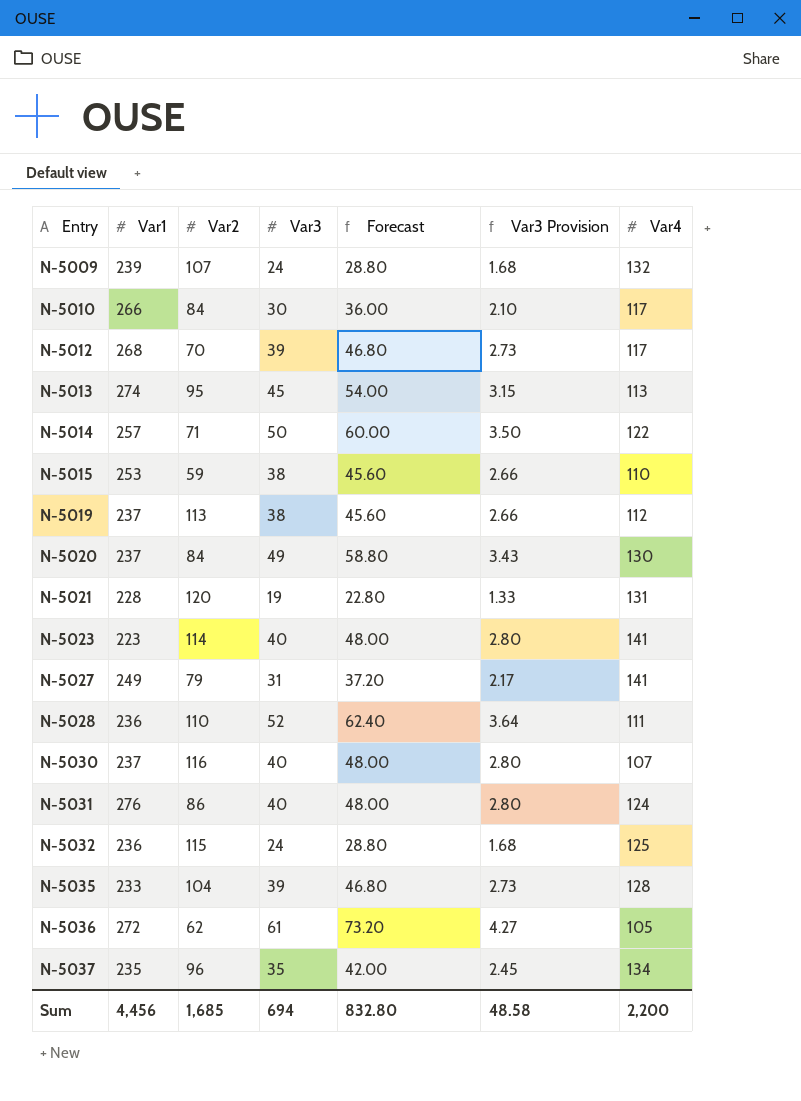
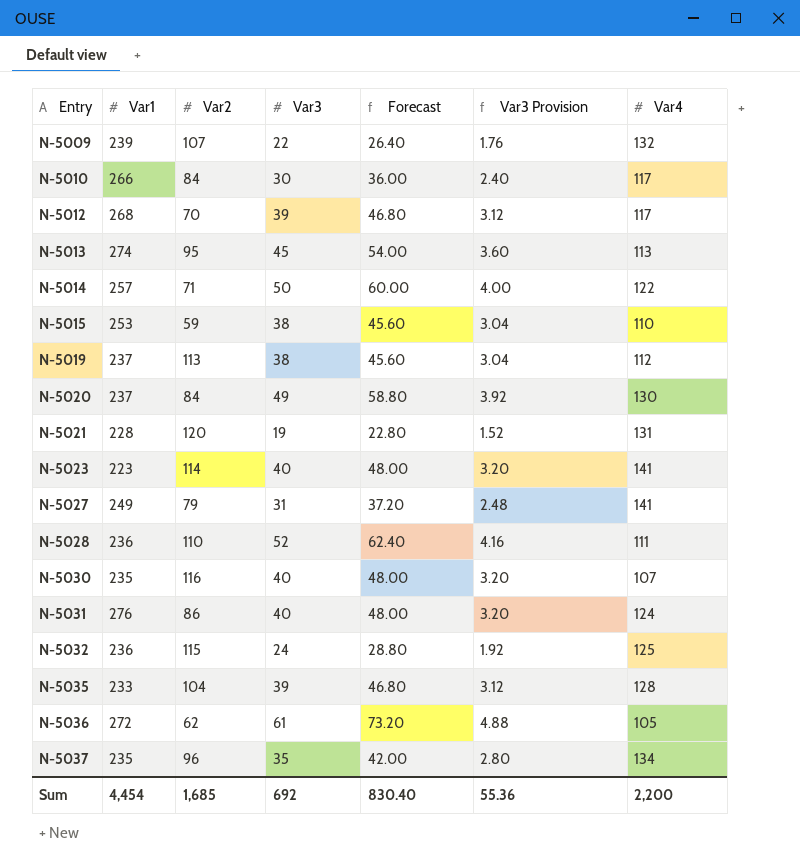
column Var3 Provision | formula: [Var3] * 0.07 -> [Var3] * 0.08
N-5009 | Var3: 24 -> 22
N-5009 | Forecast: 28.80 -> 26.40
N-5030 | Var1: 237 -> 235
Sum | Var1: 4,456 -> 4,454
Sum | Var3: 694 -> 692
Sum | Forecast: 832.80 -> 830.40
Sum | Var3 Provision: 48.58 -> 55.36

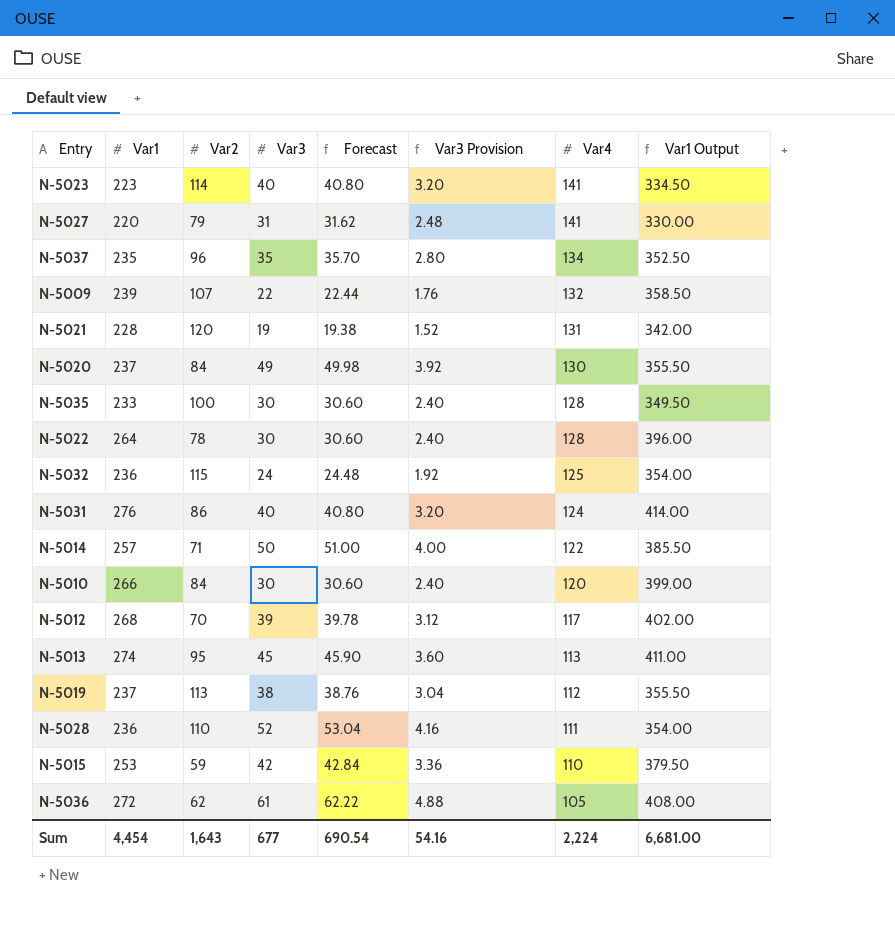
row order: Entry ascending -> Var4 descending
column Forecast | formula: [Var3] * 1.2 -> [Var3] * 1.02
column Var1 Output | formula: none -> [Var1] * 1.5
row N-5030: 235 | 116 | 40 | 48.00 | 3.20 | 107 -> none
N-5027 | Var1: 249 -> 220
N-5035 | Var2: 104 -> 100
N-5035 | Var3: 39 -> 30
N-5035 | Var3 Provision: 3.12 -> 2.40
row N-5022: none -> 264 | 78 | 30 | 30.60 | 2.40 | 128 | 396.00
N-5010 | Var4: 117 -> 120
N-5015 | Var3: 38 -> 42
N-5015 | Var3 Provision: 3.04 -> 3.36
Sum | Var2: 1,685 -> 1,643
Sum | Var3: 692 -> 677
Sum | Forecast: 830.40 -> 690.54
Sum | Var3 Provision: 55.36 -> 54.16
Sum | Var4: 2,200 -> 2,224

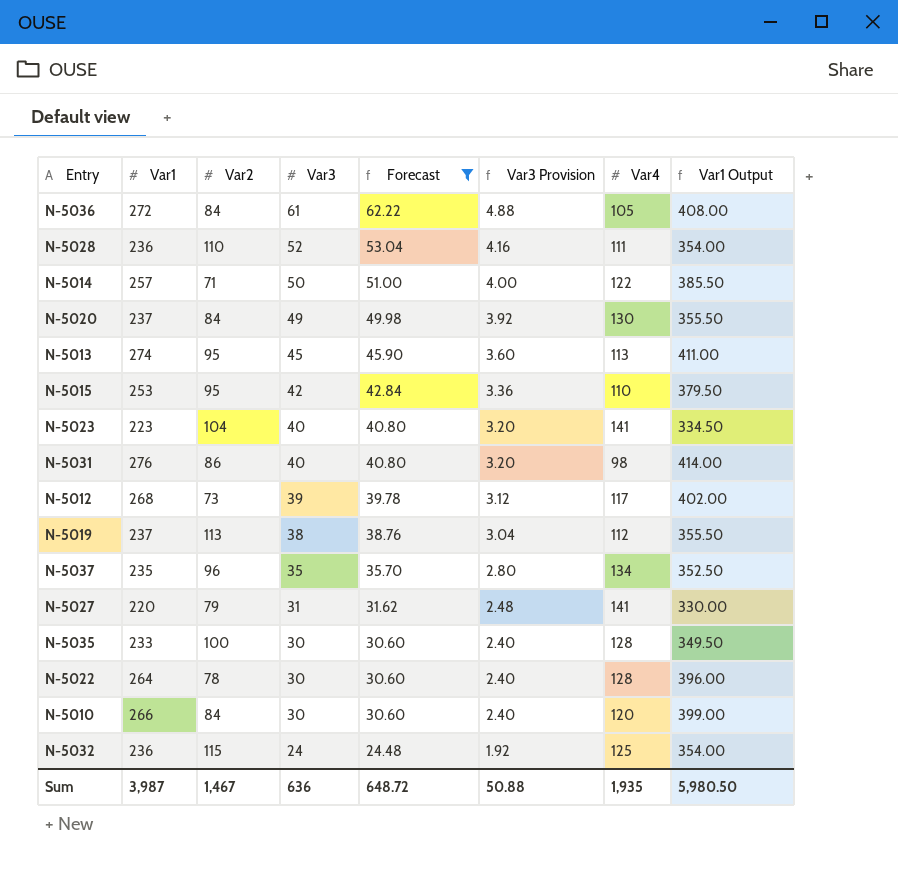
filter: none -> Forecast >= 24.48
row order: Var4 descending -> Var3 descending
N-5036 | Var2: 62 -> 84
N-5015 | Var2: 59 -> 95
N-5023 | Var2: 114 -> 104
N-5031 | Var4: 124 -> 98
N-5012 | Var2: 70 -> 73
Sum | Var1: 4,454 -> 3,987
Sum | Var2: 1,643 -> 1,467
Sum | Var3: 677 -> 636
Sum | Forecast: 690.54 -> 648.72
Sum | Var3 Provision: 54.16 -> 50.88
Sum | Var4: 2,224 -> 1,935
Sum | Var1 Output: 6,681.00 -> 5,980.50

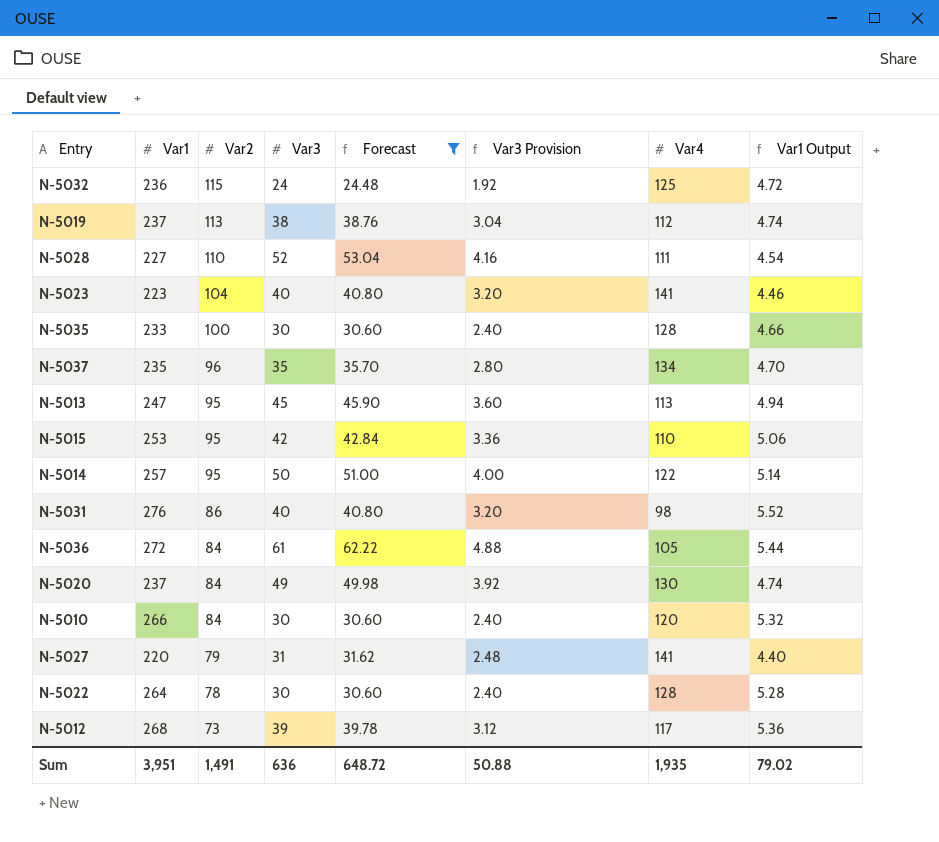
row order: Var3 descending -> Var2 descending
column Var1 Output | formula: [Var1] * 1.5 -> [Var1] * 0.02
N-5028 | Var1: 236 -> 227
N-5013 | Var1: 274 -> 247
N-5014 | Var2: 71 -> 95
Sum | Var1: 3,987 -> 3,951
Sum | Var2: 1,467 -> 1,491
Sum | Var1 Output: 5,980.50 -> 79.02

